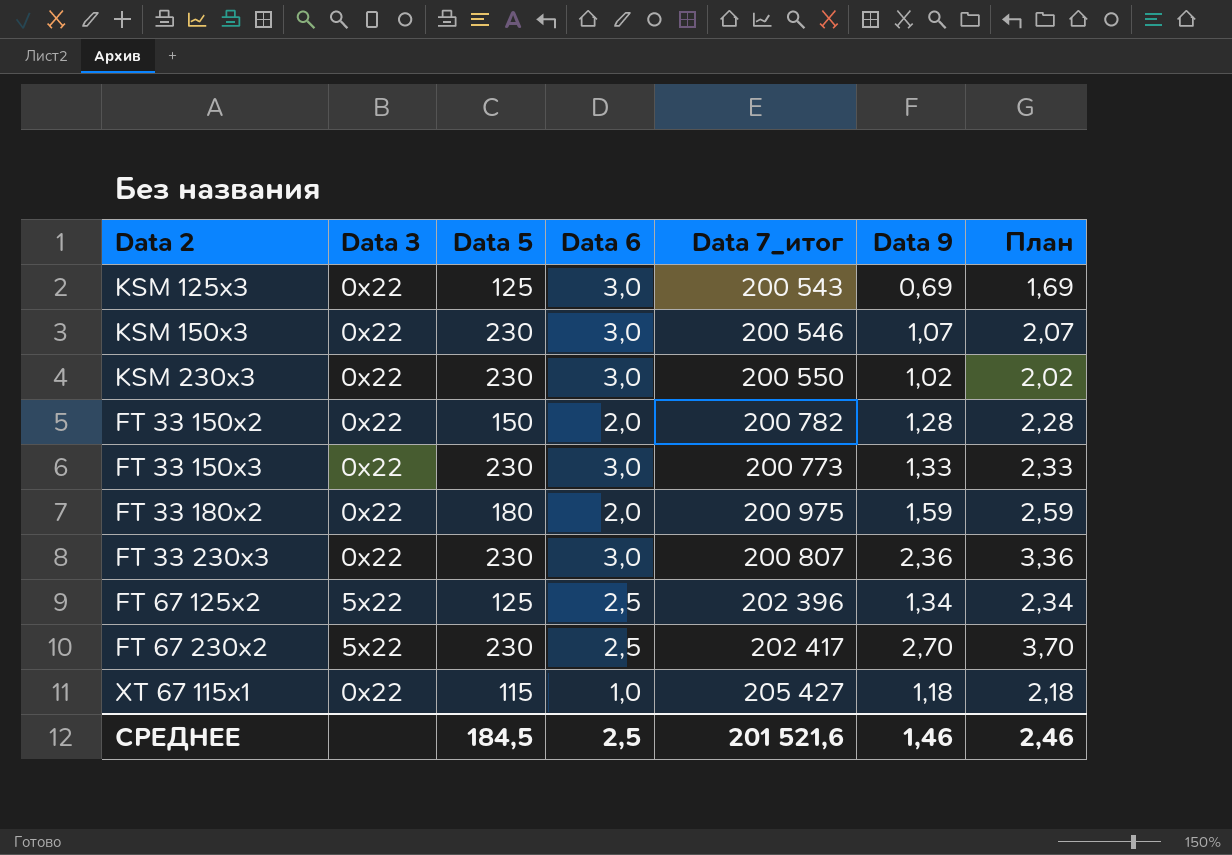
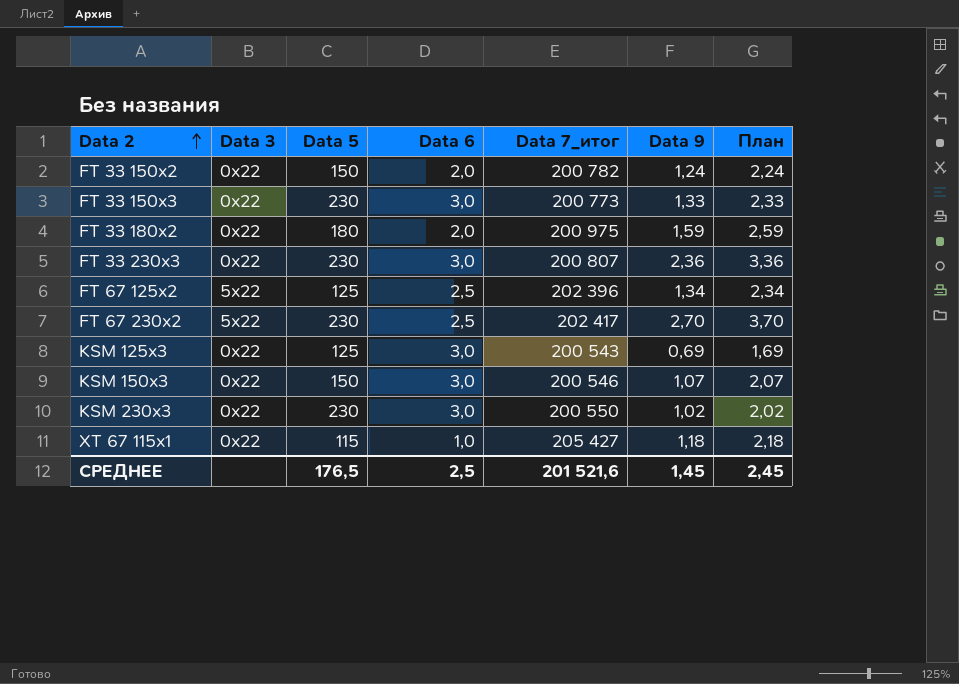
row order: none -> Data 2 ascending
FT 33 150x2 | Data 9: 1,28 -> 1,24
FT 33 150x2 | План: 2,28 -> 2,24
KSM 150x3 | Data 5: 230 -> 150
СРЕДНЕЕ | Data 5: 184,5 -> 176,5
СРЕДНЕЕ | Data 9: 1,46 -> 1,45
СРЕДНЕЕ | План: 2,46 -> 2,45

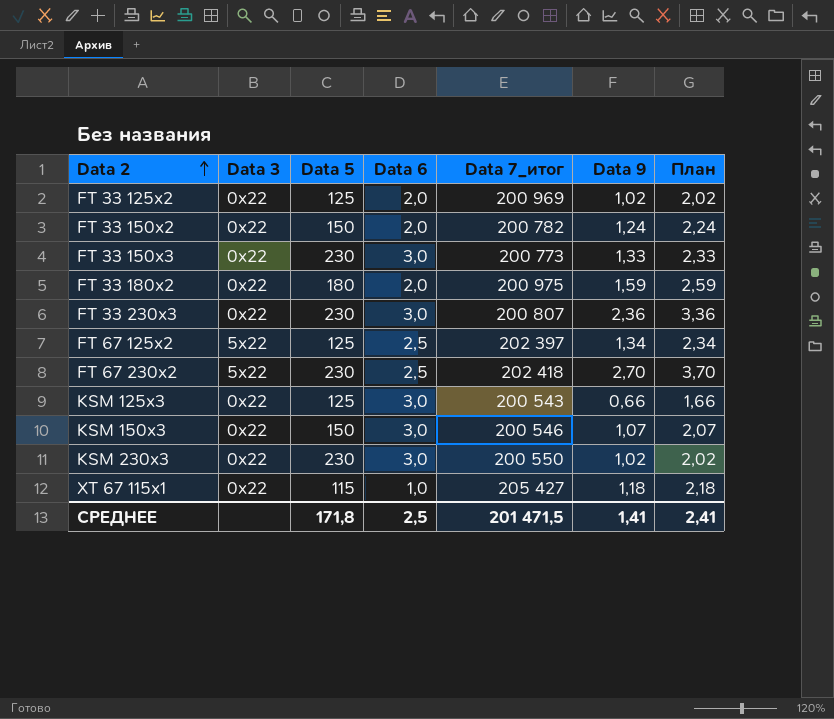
row FT 33 125x2: none -> 0x22 | 125 | 2,0 | 200 969 | 1,02 | 2,02
FT 67 125x2 | Data 7_итог: 202 396 -> 202 397
FT 67 230x2 | Data 7_итог: 202 417 -> 202 418
KSM 125x3 | Data 9: 0,69 -> 0,66
KSM 125x3 | План: 1,69 -> 1,66
СРЕДНЕЕ | Data 5: 176,5 -> 171,8
СРЕДНЕЕ | Data 7_итог: 201 521,6 -> 201 471,5
СРЕДНЕЕ | Data 9: 1,45 -> 1,41
СРЕДНЕЕ | План: 2,45 -> 2,41

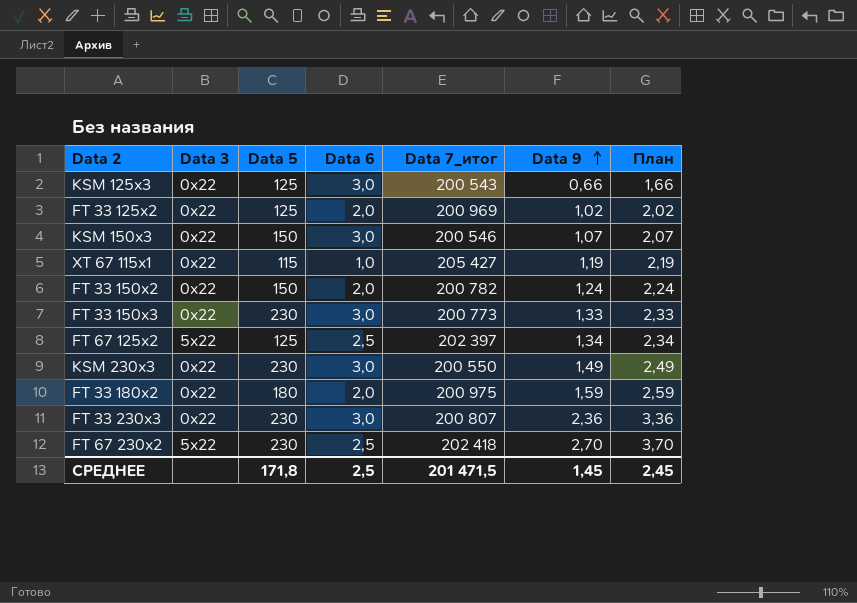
row order: Data 2 ascending -> Data 9 ascending
XT 67 115x1 | Data 9: 1,18 -> 1,19
XT 67 115x1 | План: 2,18 -> 2,19
KSM 230x3 | Data 9: 1,02 -> 1,49
KSM 230x3 | План: 2,02 -> 2,49
СРЕДНЕЕ | Data 9: 1,41 -> 1,45
СРЕДНЕЕ | План: 2,41 -> 2,45

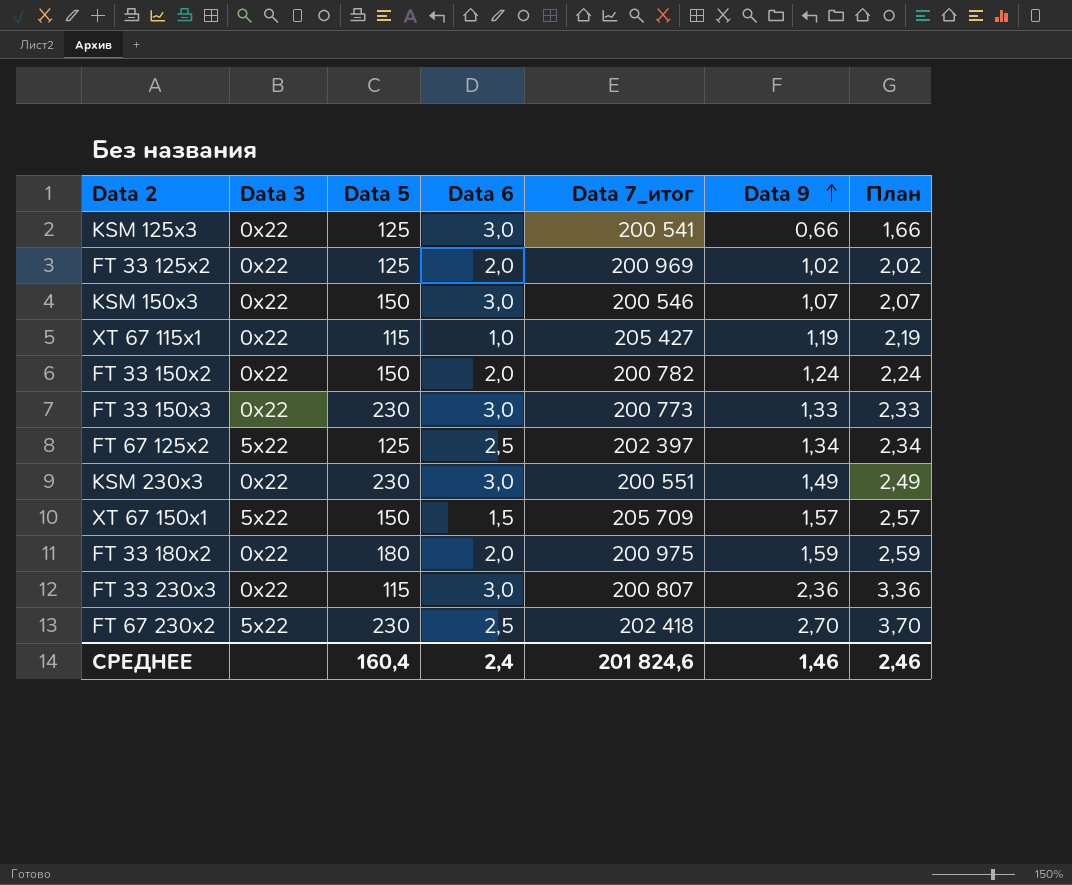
KSM 125x3 | Data 7_итог: 200 543 -> 200 541
KSM 230x3 | Data 7_итог: 200 550 -> 200 551
row XT 67 150x1: none -> 5x22 | 150 | 1,5 | 205 709 | 1,57 | 2,57
FT 33 230x3 | Data 5: 230 -> 115
СРЕДНЕЕ | Data 5: 171,8 -> 160,4
СРЕДНЕЕ | Data 6: 2,5 -> 2,4
СРЕДНЕЕ | Data 7_итог: 201 471,5 -> 201 824,6
СРЕДНЕЕ | Data 9: 1,45 -> 1,46
СРЕДНЕЕ | План: 2,45 -> 2,46

